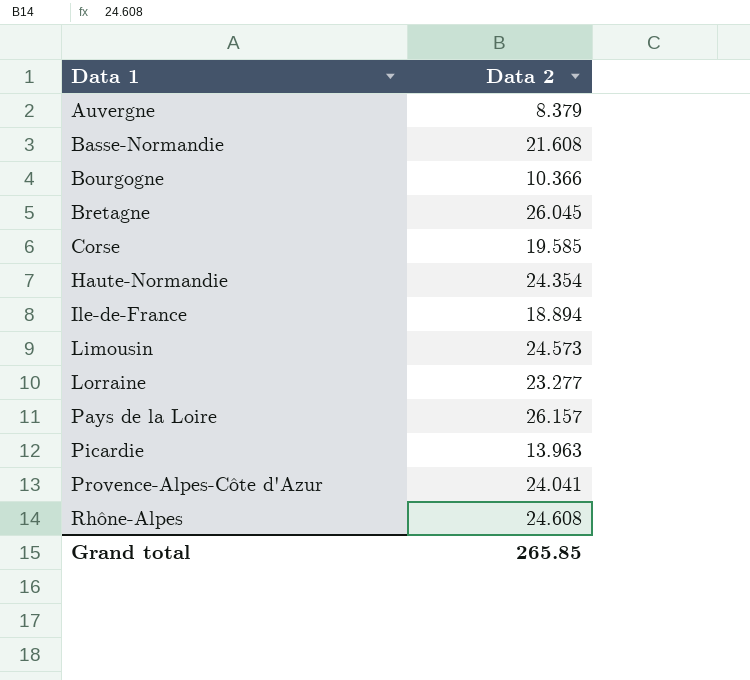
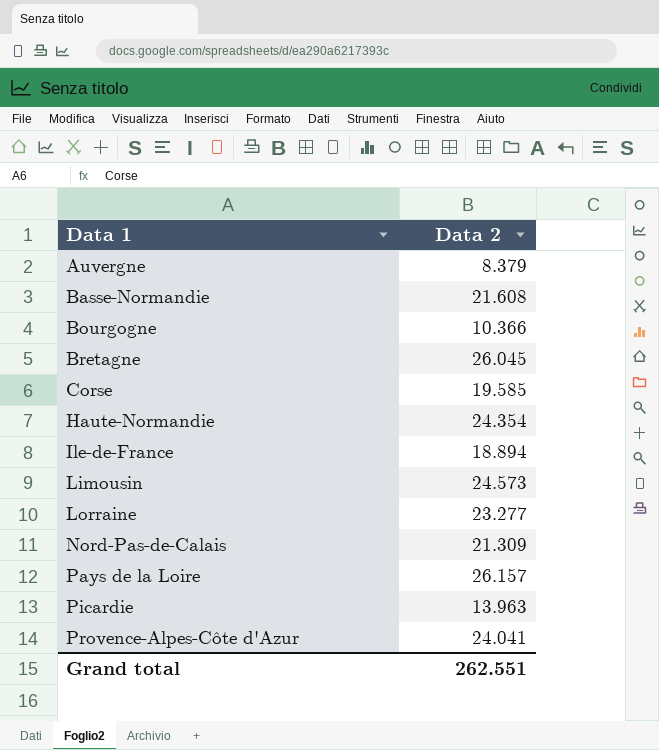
row Rhône-Alpes: 24.608 -> none
row Nord-Pas-de-Calais: none -> 21.309
Grand total | Data 2: 265.85 -> 262.551

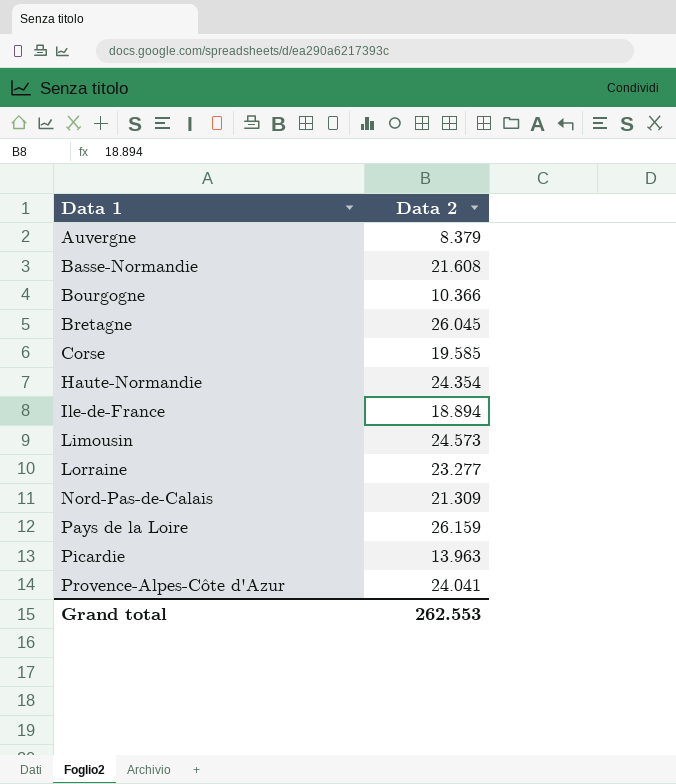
Pays de la Loire | Data 2: 26.157 -> 26.159
Grand total | Data 2: 262.551 -> 262.553

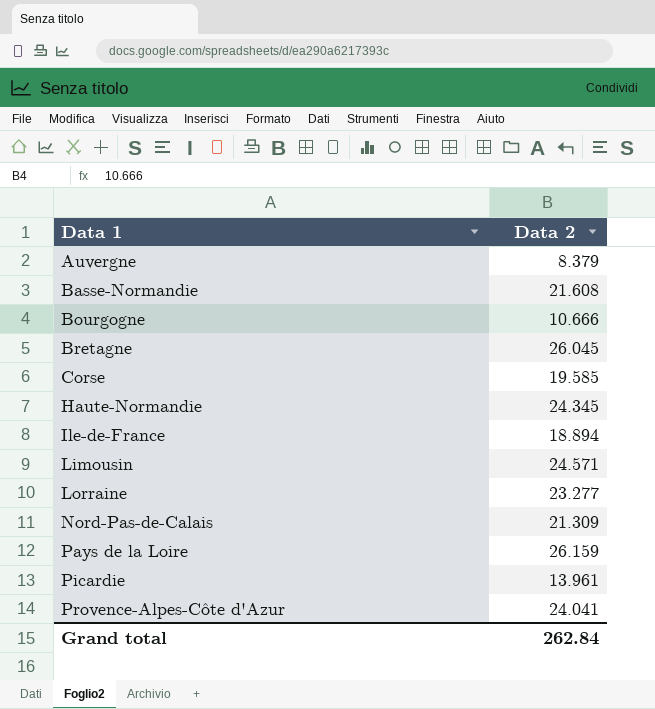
Bourgogne | Data 2: 10.366 -> 10.666
Haute-Normandie | Data 2: 24.354 -> 24.345
Limousin | Data 2: 24.573 -> 24.571
Picardie | Data 2: 13.963 -> 13.961
Grand total | Data 2: 262.553 -> 262.84

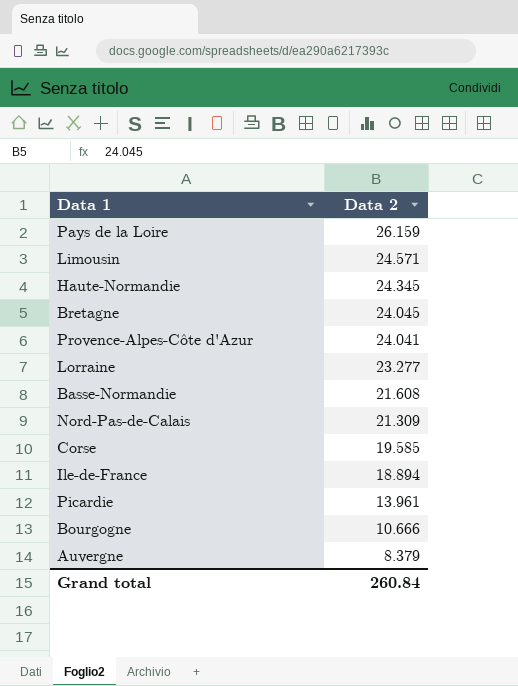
row order: Data 1 ascending -> Data 2 descending
Bretagne | Data 2: 26.045 -> 24.045
Grand total | Data 2: 262.84 -> 260.84

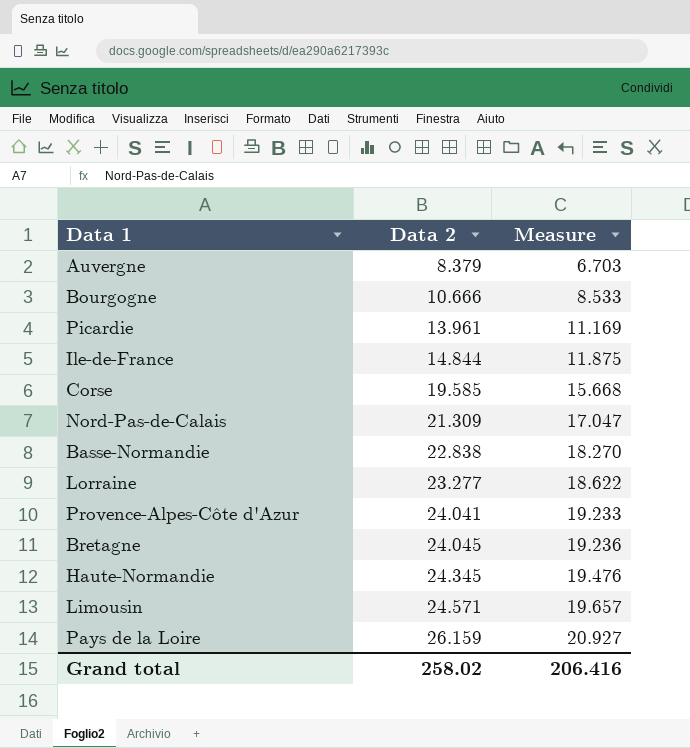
row order: Data 2 descending -> Data 2 ascending
column Measure | formula: none -> [Data 2] * 0.8
Ile-de-France | Data 2: 18.894 -> 14.844
Basse-Normandie | Data 2: 21.608 -> 22.838
Grand total | Data 2: 260.84 -> 258.02

